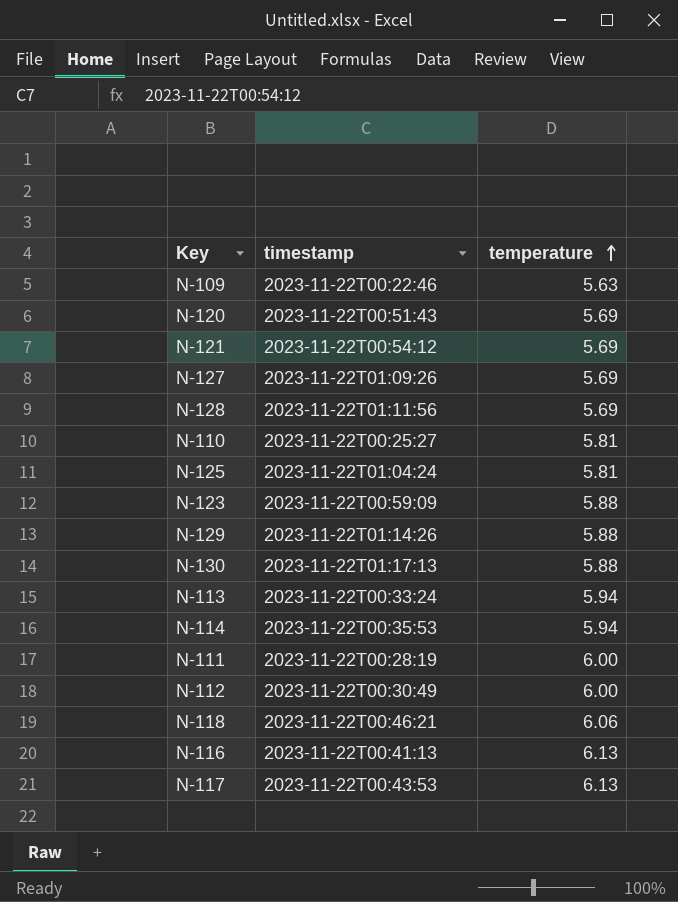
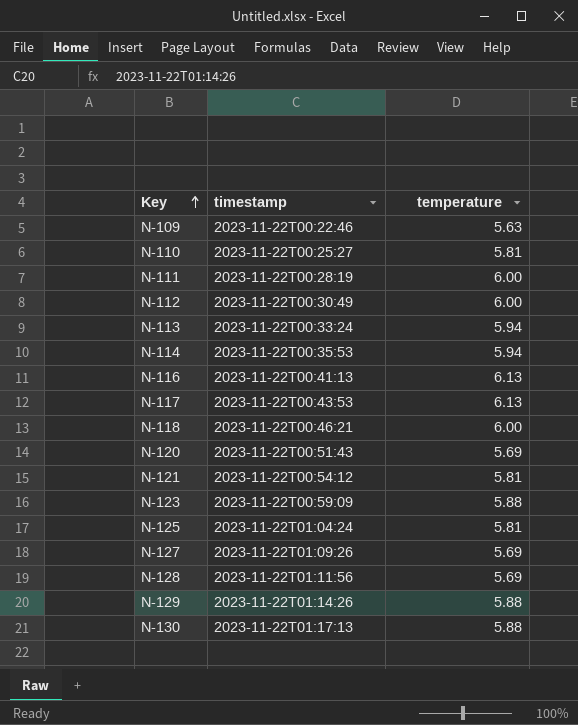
row order: temperature ascending -> Key ascending
N-118 | temperature: 6.06 -> 6.00
N-121 | temperature: 5.69 -> 5.81

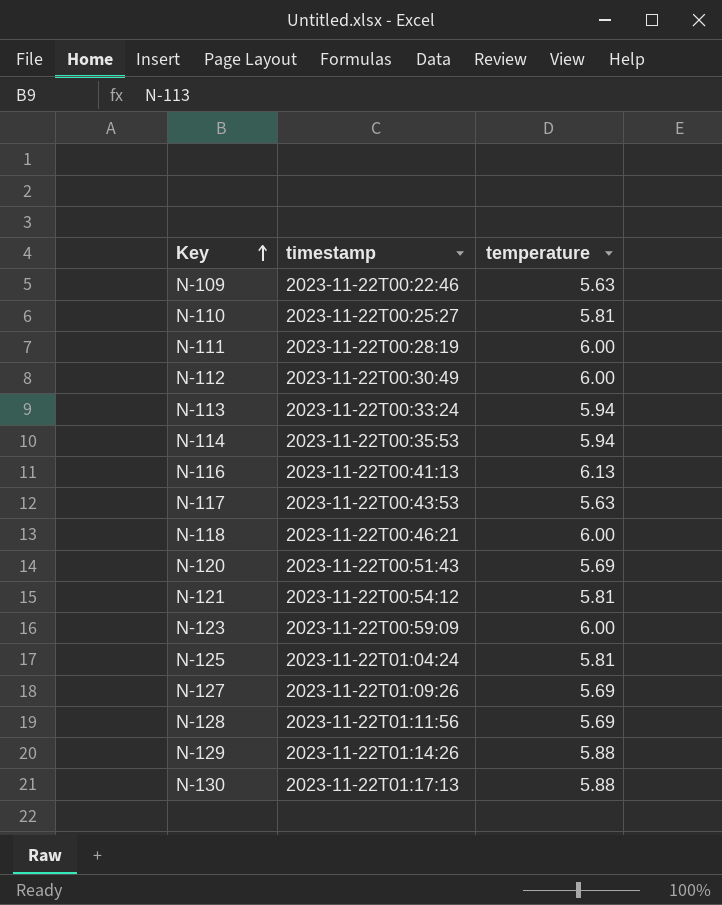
N-117 | temperature: 6.13 -> 5.63
N-123 | temperature: 5.88 -> 6.00

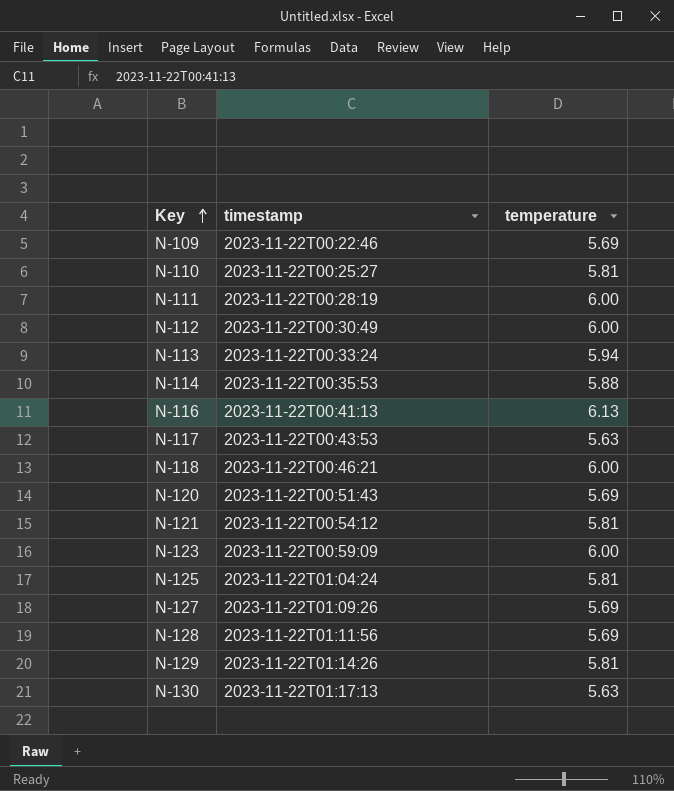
N-109 | temperature: 5.63 -> 5.69
N-114 | temperature: 5.94 -> 5.88
N-129 | temperature: 5.88 -> 5.81
N-130 | temperature: 5.88 -> 5.63

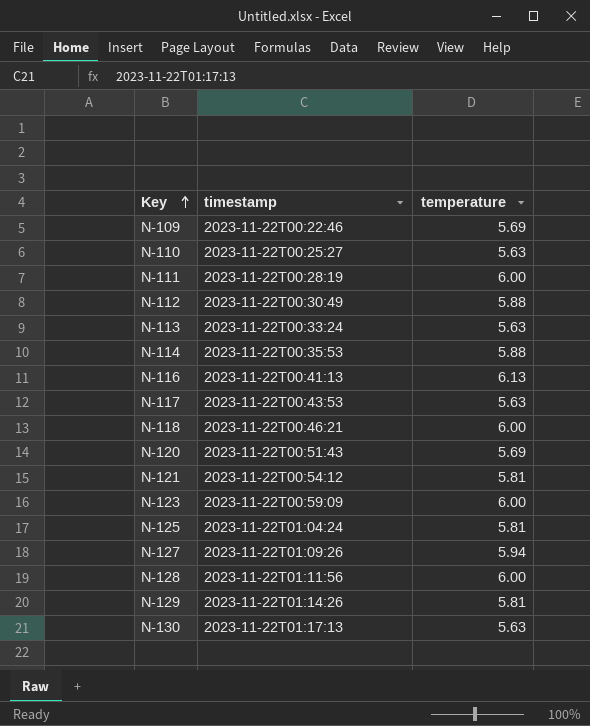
N-110 | temperature: 5.81 -> 5.63
N-112 | temperature: 6.00 -> 5.88
N-113 | temperature: 5.94 -> 5.63
N-127 | temperature: 5.69 -> 5.94
N-128 | temperature: 5.69 -> 6.00

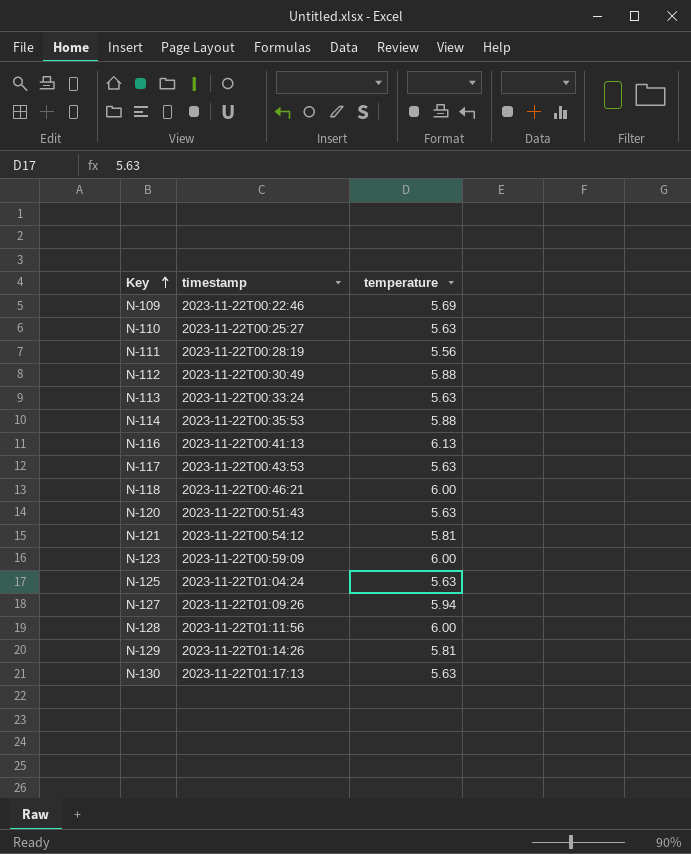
N-111 | temperature: 6.00 -> 5.56
N-120 | temperature: 5.69 -> 5.63
N-125 | temperature: 5.81 -> 5.63

